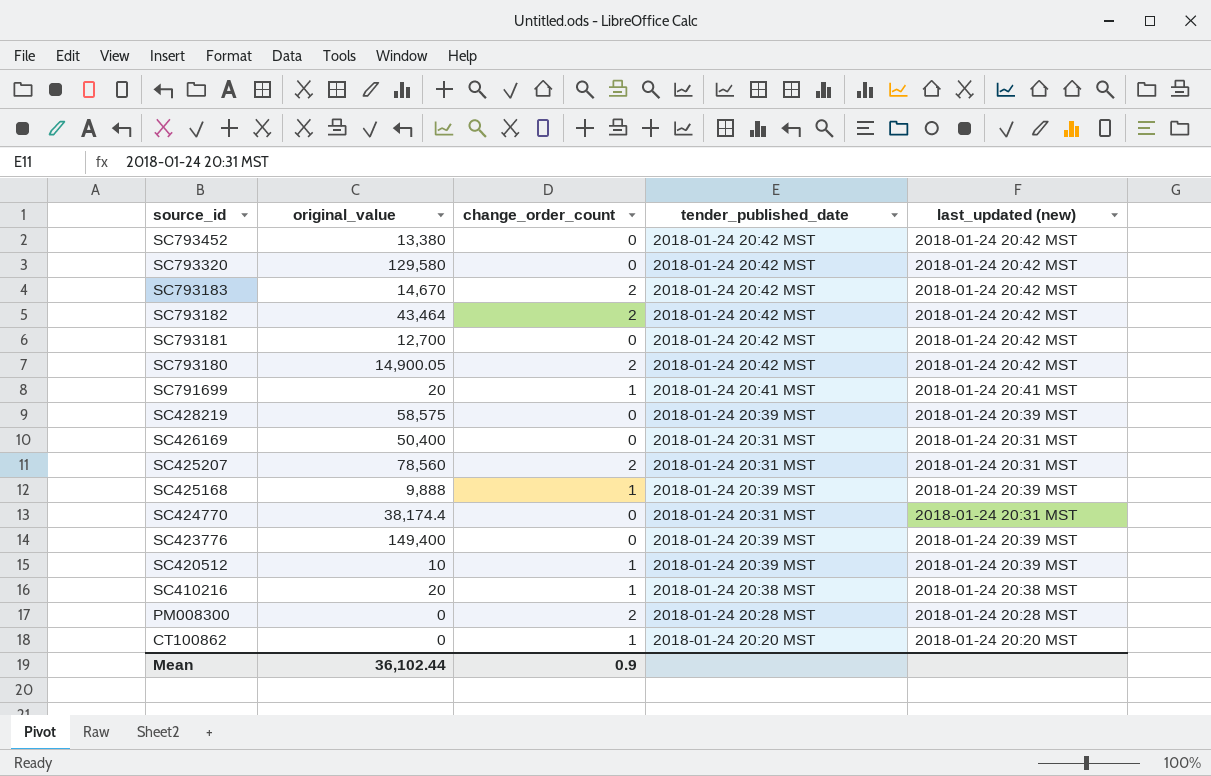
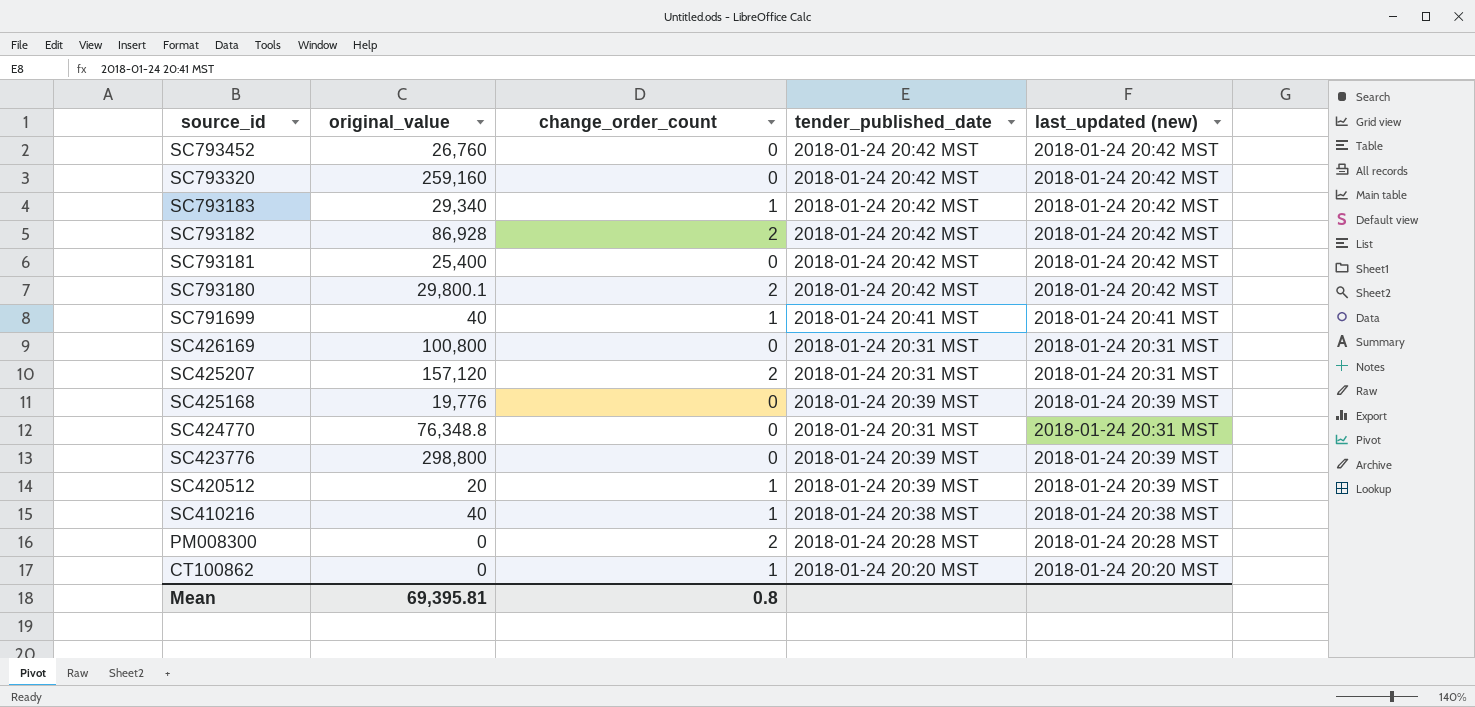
row SC428219: 58,575 | 0 | 2018-01-24 20:39 MST | 2018-01-24 20:39 MST -> none
SC793452 | original_value: 13,380 -> 26,760
SC793320 | original_value: 129,580 -> 259,160
SC793183 | original_value: 14,670 -> 29,340
SC793183 | change_order_count: 2 -> 1
SC793182 | original_value: 43,464 -> 86,928
SC793181 | original_value: 12,700 -> 25,400
SC793180 | original_value: 14,900.05 -> 29,800.1
SC791699 | original_value: 20 -> 40
SC426169 | original_value: 50,400 -> 100,800
SC425207 | original_value: 78,560 -> 157,120
SC425168 | original_value: 9,888 -> 19,776
SC425168 | change_order_count: 1 -> 0
SC424770 | original_value: 38,174.4 -> 76,348.8
SC423776 | original_value: 149,400 -> 298,800
SC420512 | original_value: 10 -> 20
SC410216 | original_value: 20 -> 40
Mean | original_value: 36,102.44 -> 69,395.81
Mean | change_order_count: 0.9 -> 0.8

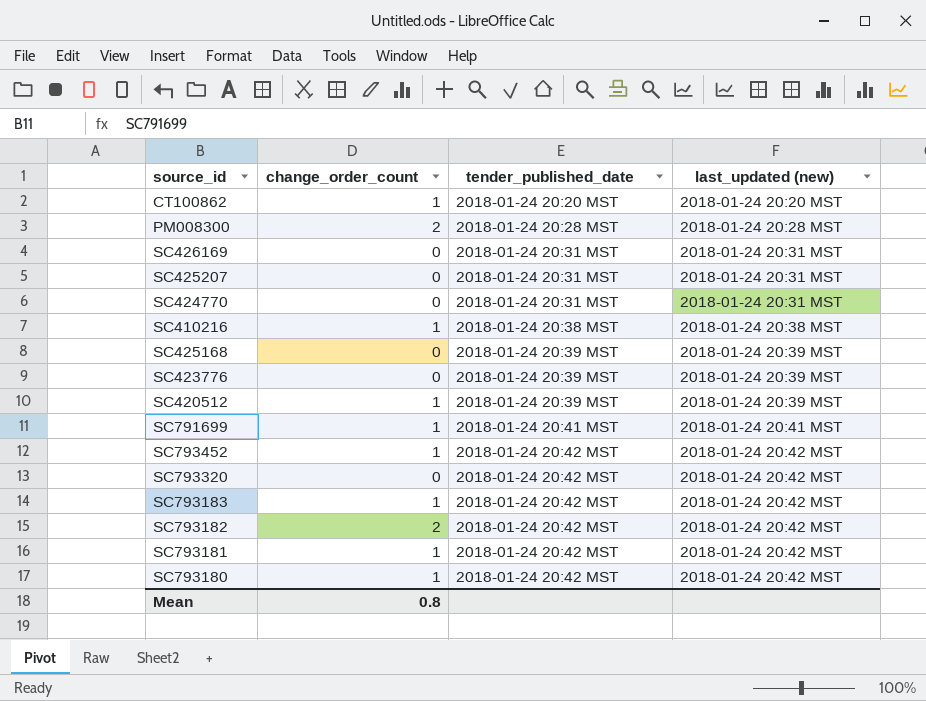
row order: source_id descending -> tender_published_date ascending
column original_value | position: 2 -> none
SC425207 | change_order_count: 2 -> 0
SC793452 | change_order_count: 0 -> 1
SC793181 | change_order_count: 0 -> 1
SC793180 | change_order_count: 2 -> 1

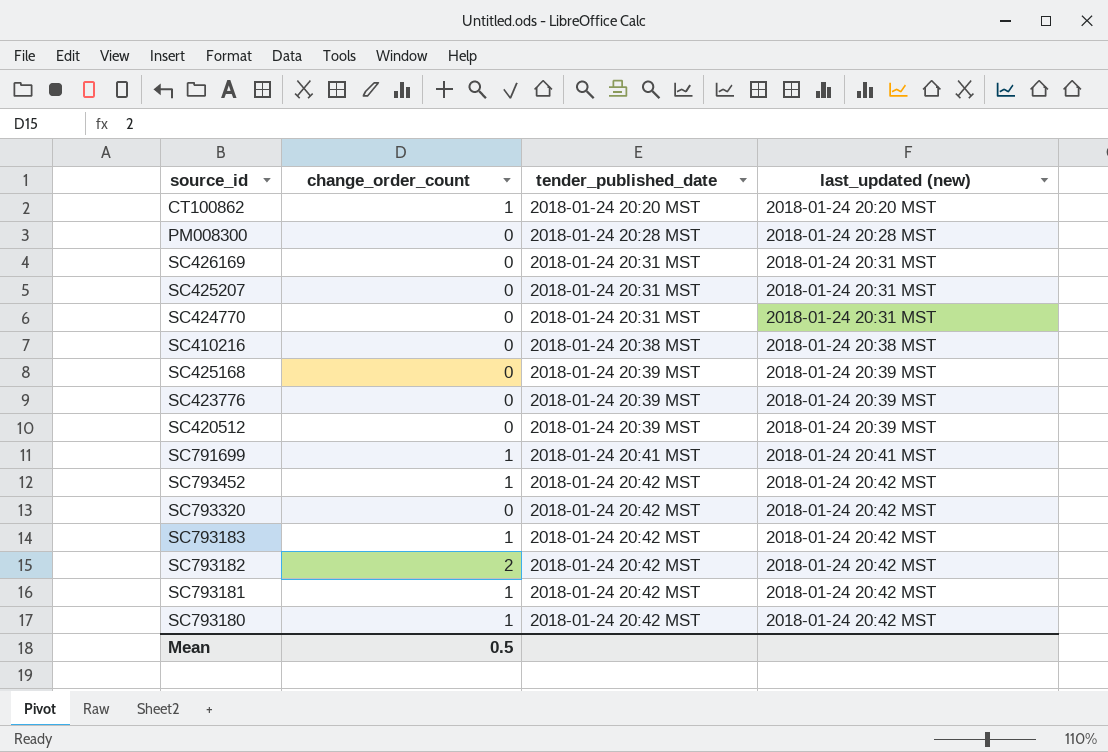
PM008300 | change_order_count: 2 -> 0
SC410216 | change_order_count: 1 -> 0
SC420512 | change_order_count: 1 -> 0
Mean | change_order_count: 0.8 -> 0.5

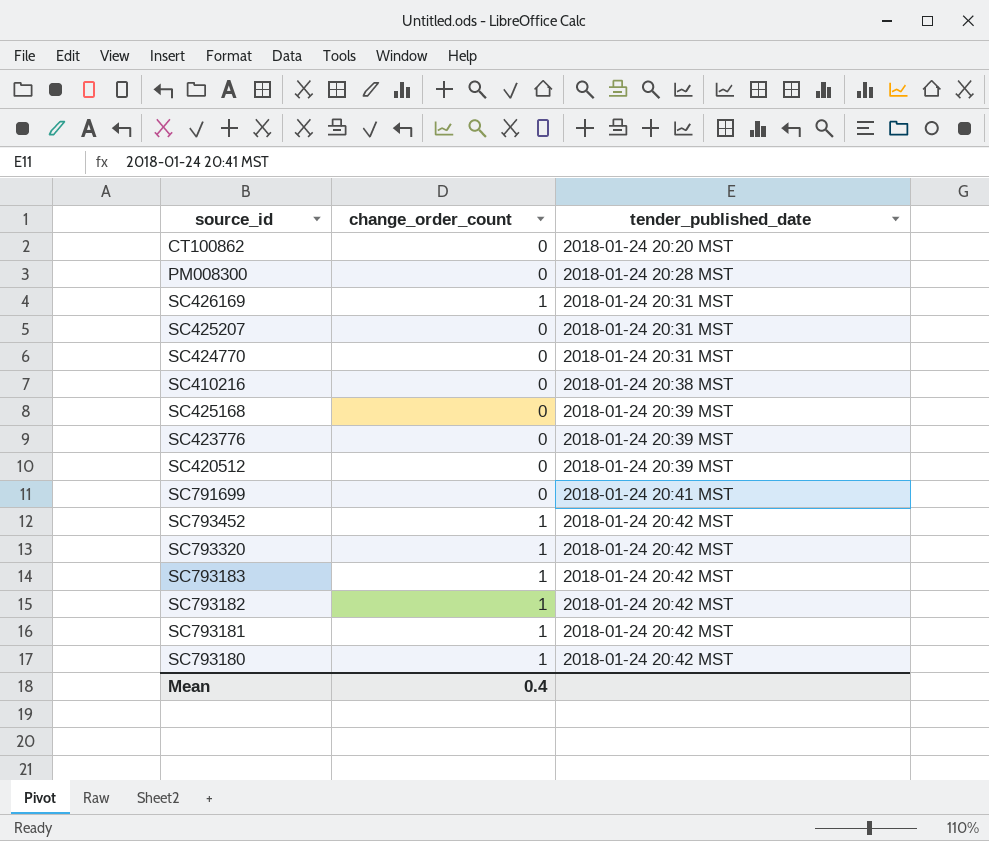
column last_updated (new) | position: 4 -> none
CT100862 | change_order_count: 1 -> 0
SC426169 | change_order_count: 0 -> 1
SC791699 | change_order_count: 1 -> 0
SC793320 | change_order_count: 0 -> 1
SC793182 | change_order_count: 2 -> 1
Mean | change_order_count: 0.5 -> 0.4

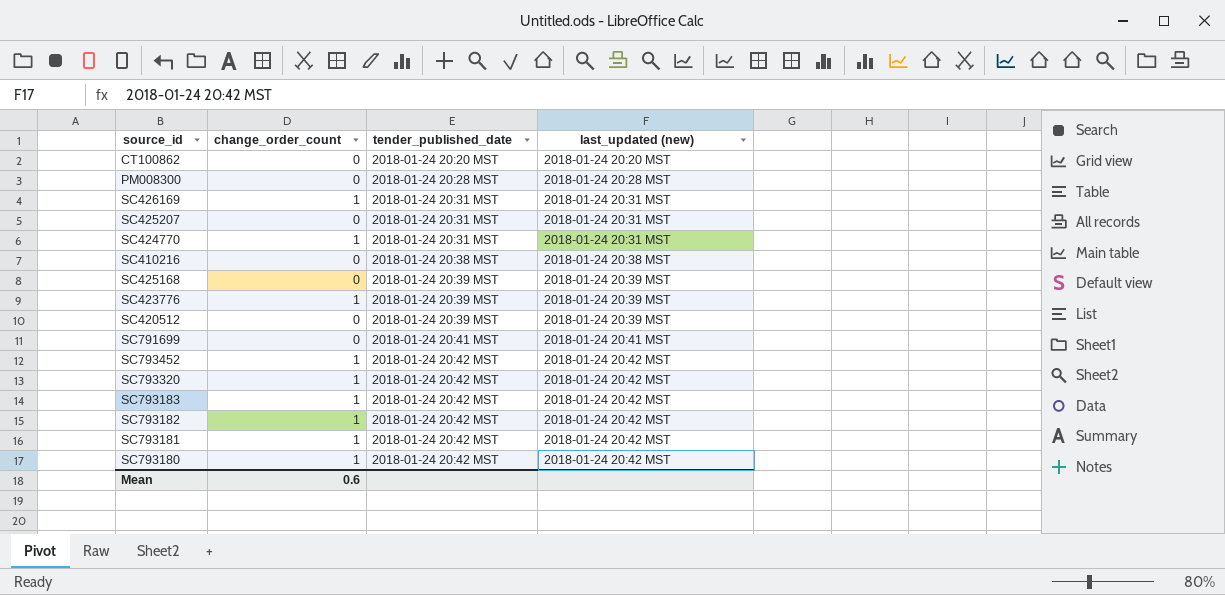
column last_updated (new) | position: none -> 4
SC424770 | change_order_count: 0 -> 1
SC423776 | change_order_count: 0 -> 1
Mean | change_order_count: 0.4 -> 0.6

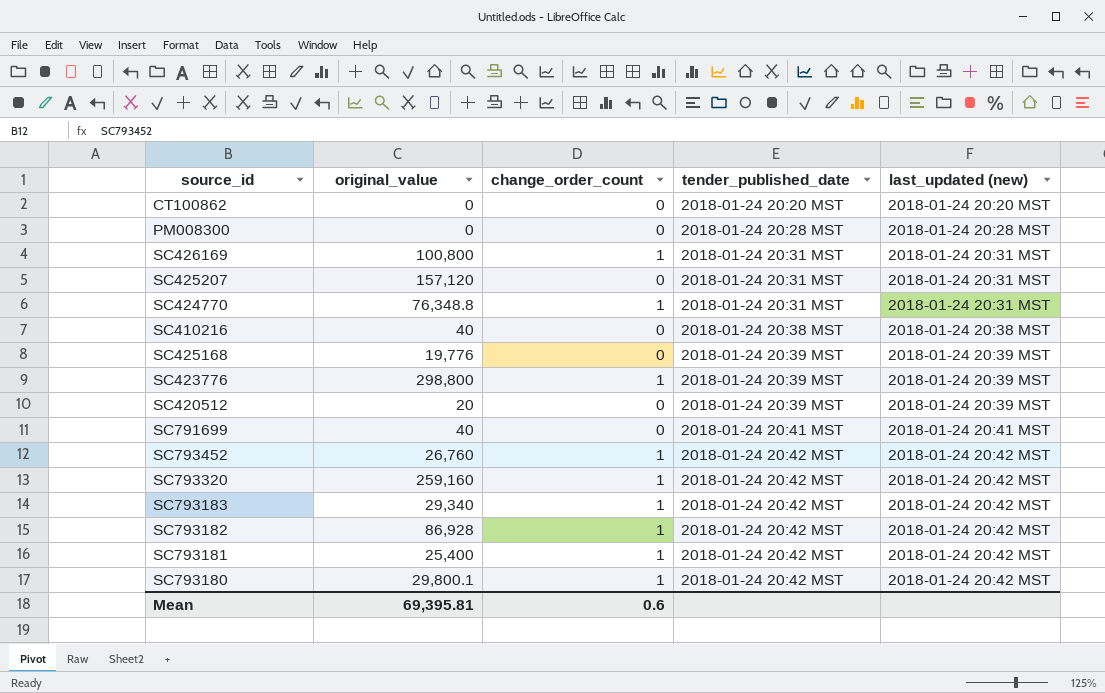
column original_value | position: none -> 2

